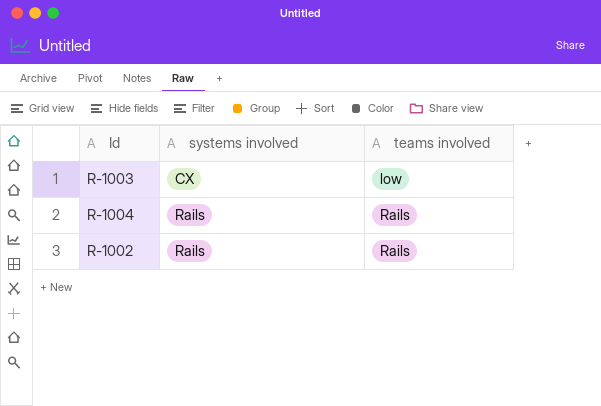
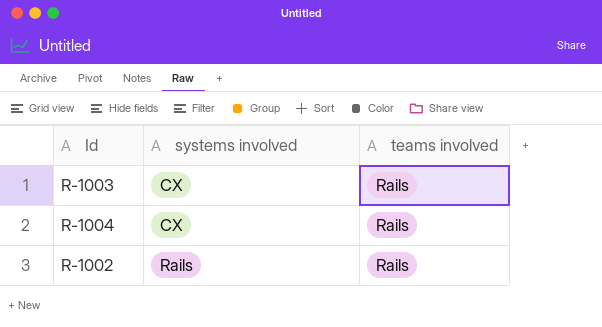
R-1003 | teams involved: low -> Rails
R-1004 | systems involved: Rails -> CX

